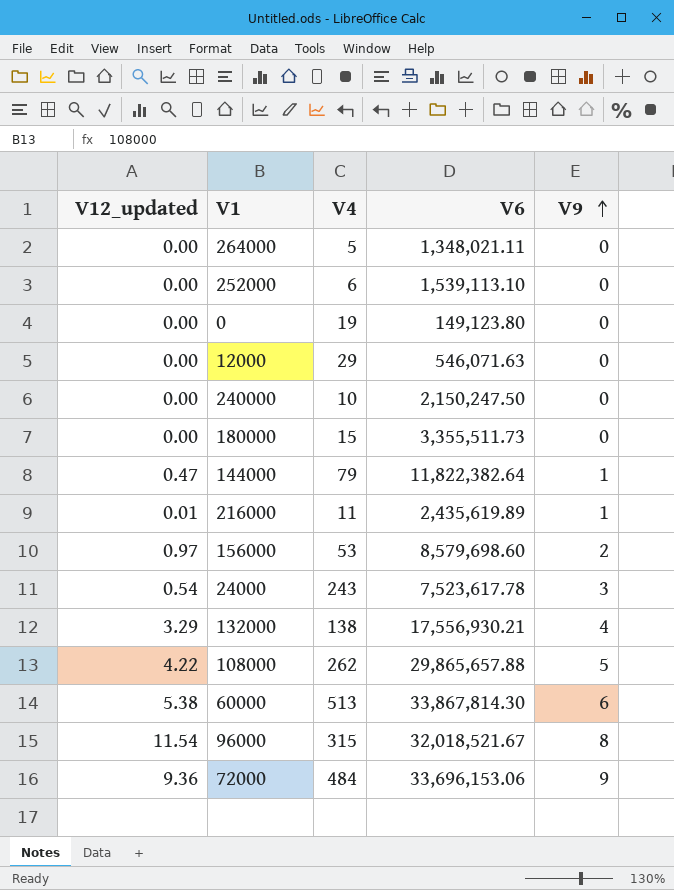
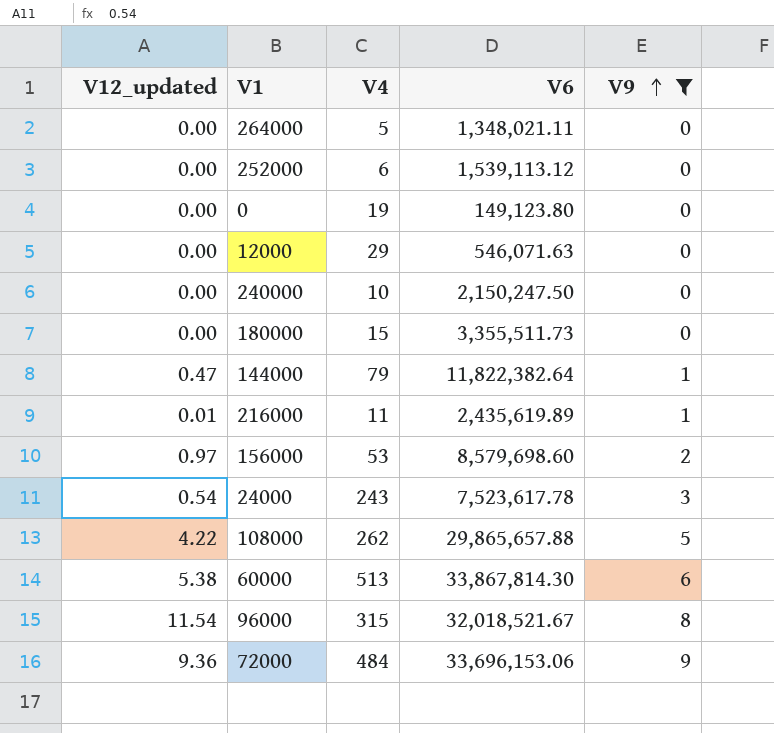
filter: none -> V9 != 4
252000 | V6: 1,539,113.10 -> 1,539,113.12

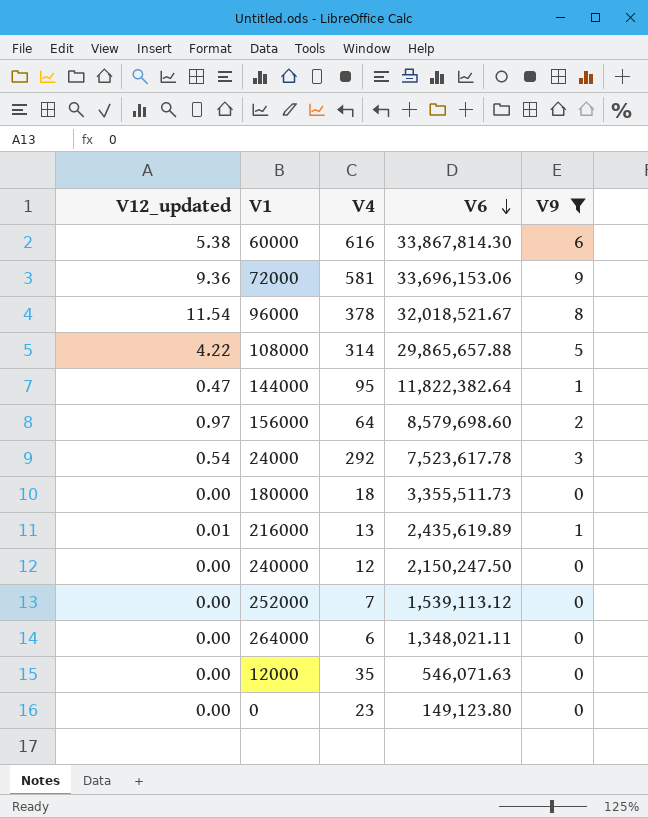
row order: V9 ascending -> V6 descending
60000 | V4: 513 -> 616
72000 | V4: 484 -> 581
96000 | V4: 315 -> 378
108000 | V4: 262 -> 314
144000 | V4: 79 -> 95
156000 | V4: 53 -> 64
24000 | V4: 243 -> 292
180000 | V4: 15 -> 18
216000 | V4: 11 -> 13
240000 | V4: 10 -> 12
252000 | V4: 6 -> 7
264000 | V4: 5 -> 6
12000 | V4: 29 -> 35
0 | V4: 19 -> 23

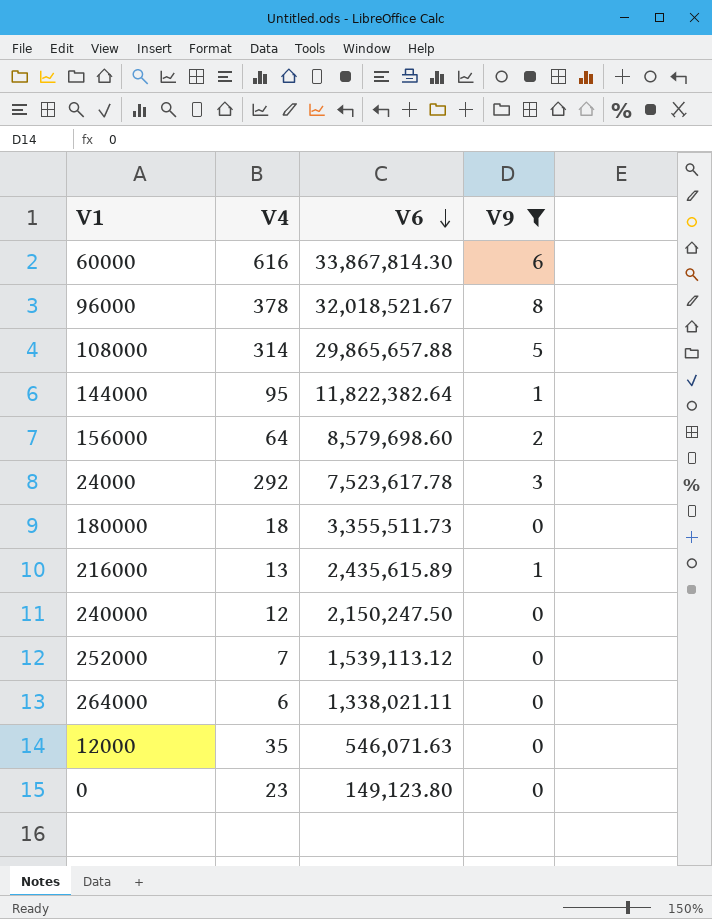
column V12_updated | position: 1 -> none
row 72000: 9.36 | 581 | 33,696,153.06 | 9 -> none
216000 | V6: 2,435,619.89 -> 2,435,615.89
264000 | V6: 1,348,021.11 -> 1,338,021.11

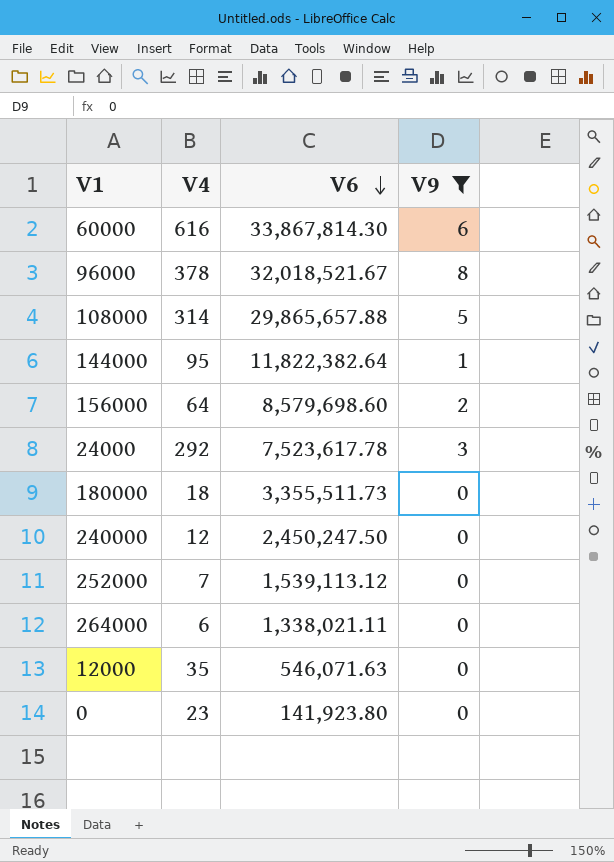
row 216000: 13 | 2,435,615.89 | 1 -> none
240000 | V6: 2,150,247.50 -> 2,450,247.50
0 | V6: 149,123.80 -> 141,923.80

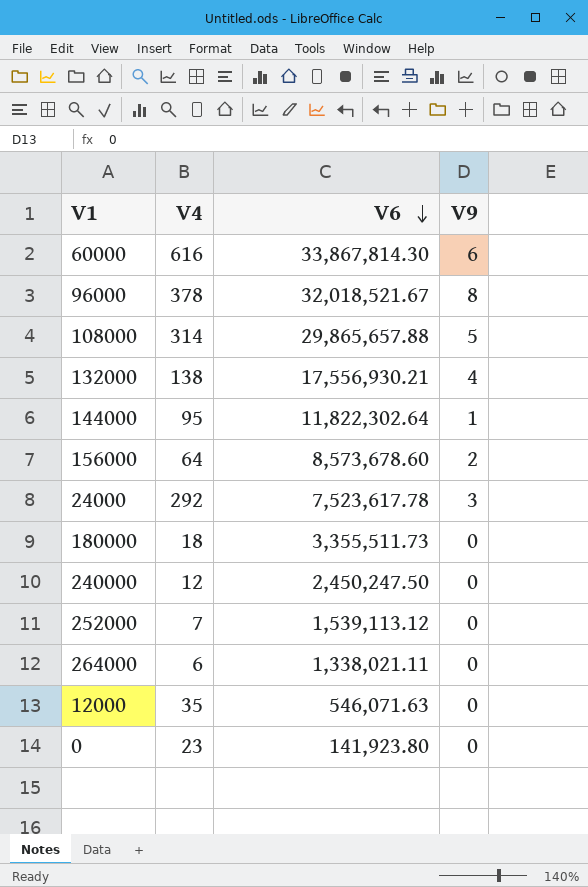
filter: V9 != 4 -> none
144000 | V6: 11,822,382.64 -> 11,822,302.64
156000 | V6: 8,579,698.60 -> 8,573,678.60

